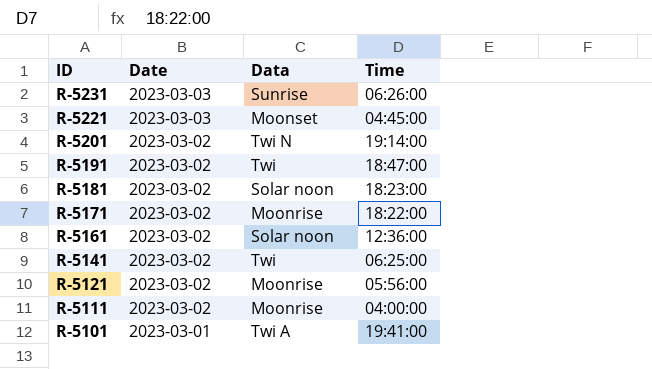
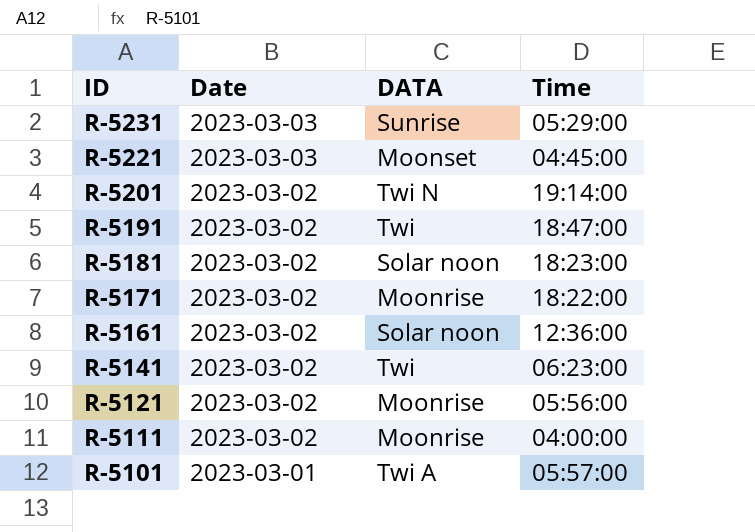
column name: Data -> DATA
R-5231 | Time: 06:26:00 -> 05:29:00
R-5141 | Time: 06:25:00 -> 06:23:00
R-5101 | Time: 19:41:00 -> 05:57:00

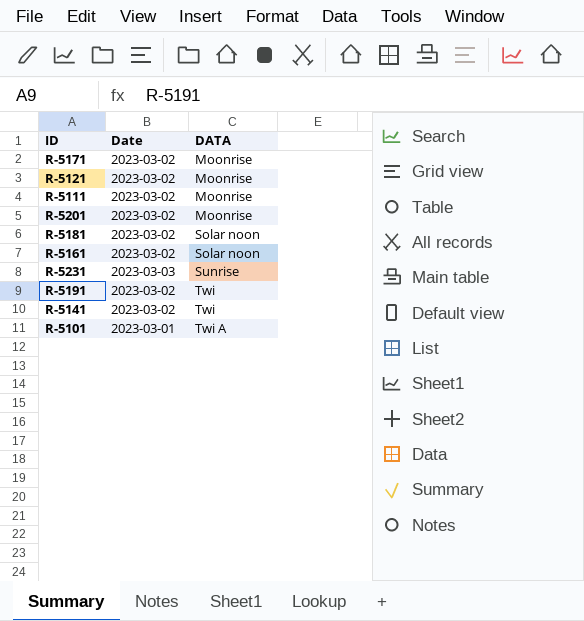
row order: ID descending -> DATA ascending
column Time | position: 4 -> none
row R-5221: 2023-03-03 | Moonset | 04:45:00 -> none
R-5201 | DATA: Twi N -> Moonrise

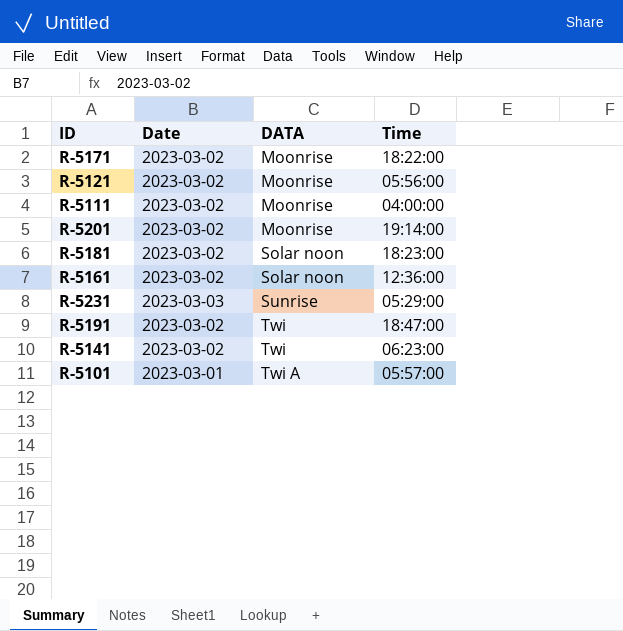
column Time | position: none -> 4

